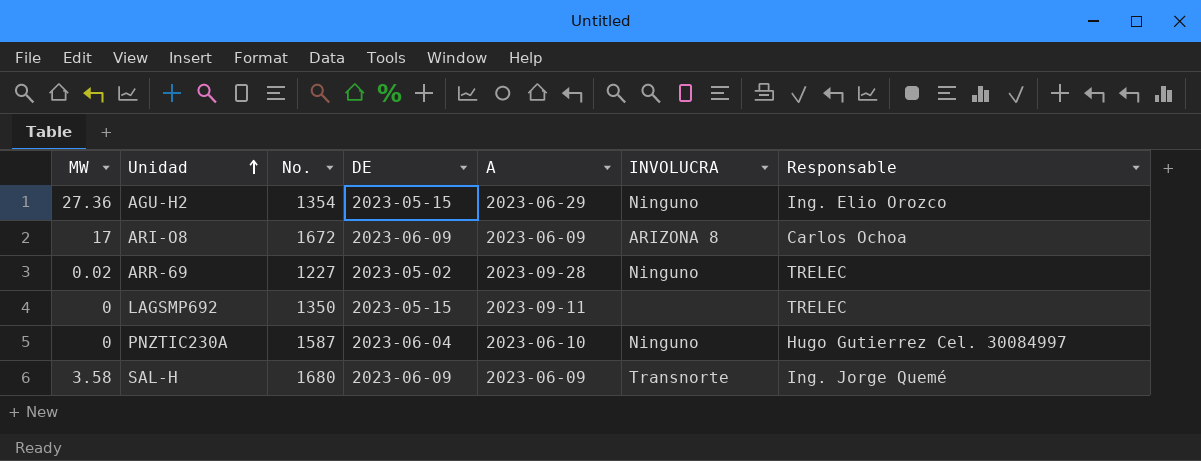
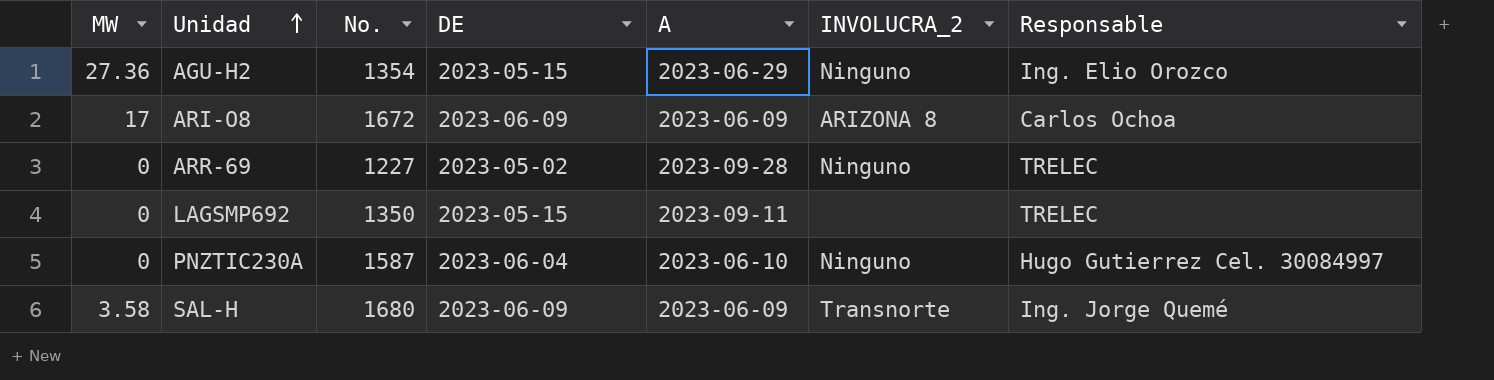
column name: INVOLUCRA -> INVOLUCRA_2
ARR-69 | MW: 0.02 -> 0

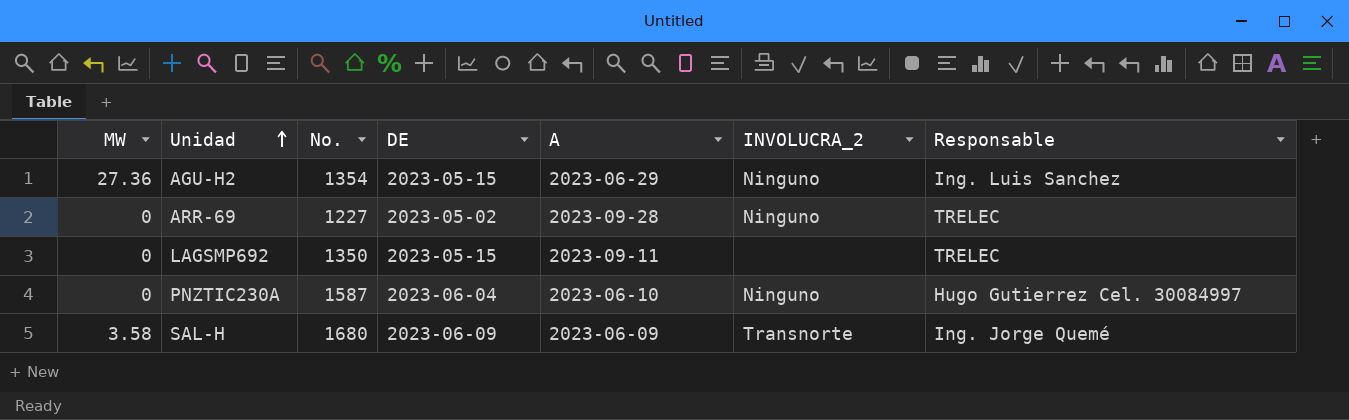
row ARI-O8: 17 | 1672 | 2023-06-09 | 2023-06-09 | ARIZONA 8 | Carlos Ochoa -> none
AGU-H2 | Responsable: Ing. Elio Orozco -> Ing. Luis Sanchez

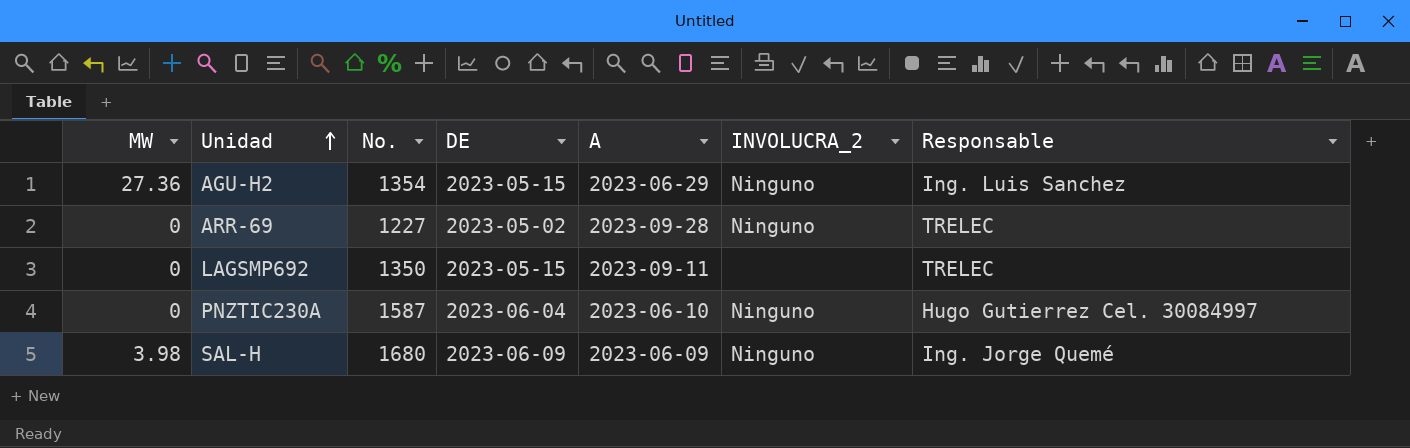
SAL-H | MW: 3.58 -> 3.98
SAL-H | INVOLUCRA_2: Transnorte -> Ninguno

